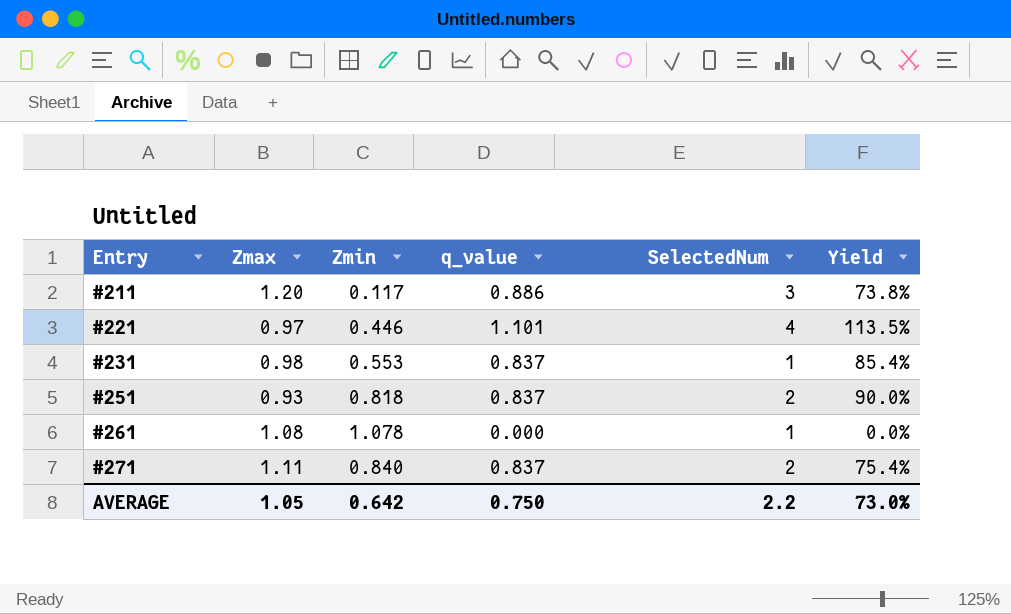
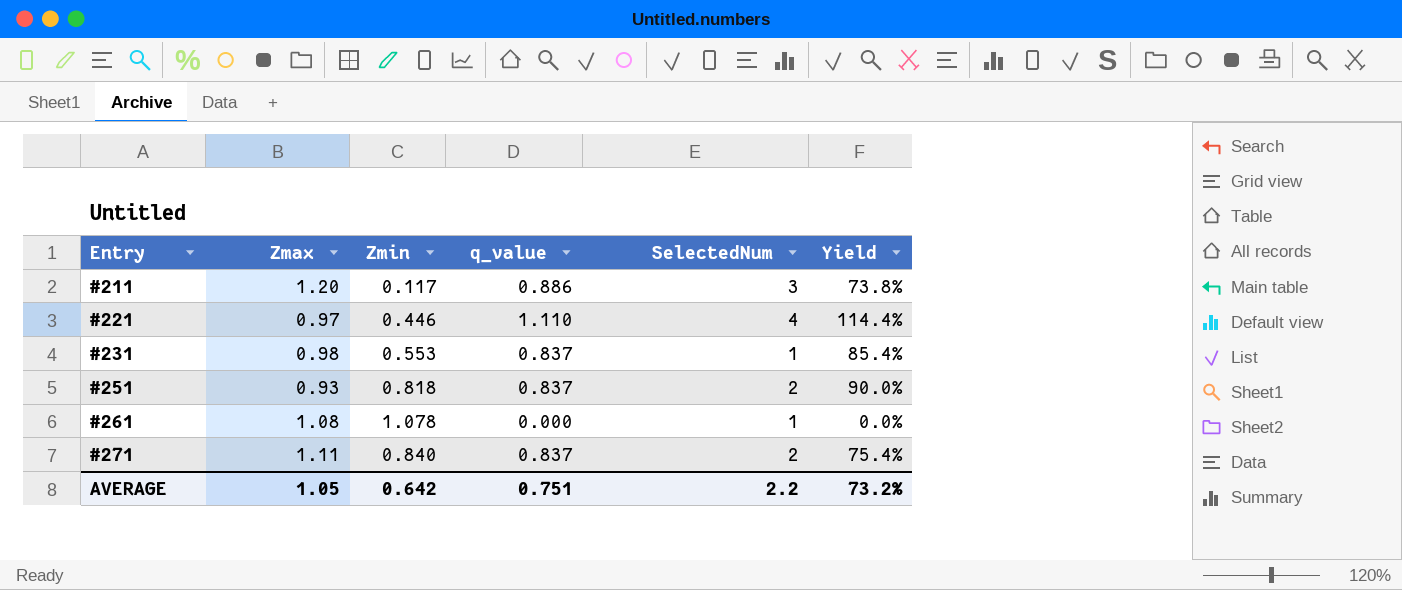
#221 | q_value: 1.101 -> 1.110
#221 | Yield: 113.5% -> 114.4%
AVERAGE | q_value: 0.750 -> 0.751
AVERAGE | Yield: 73.0% -> 73.2%

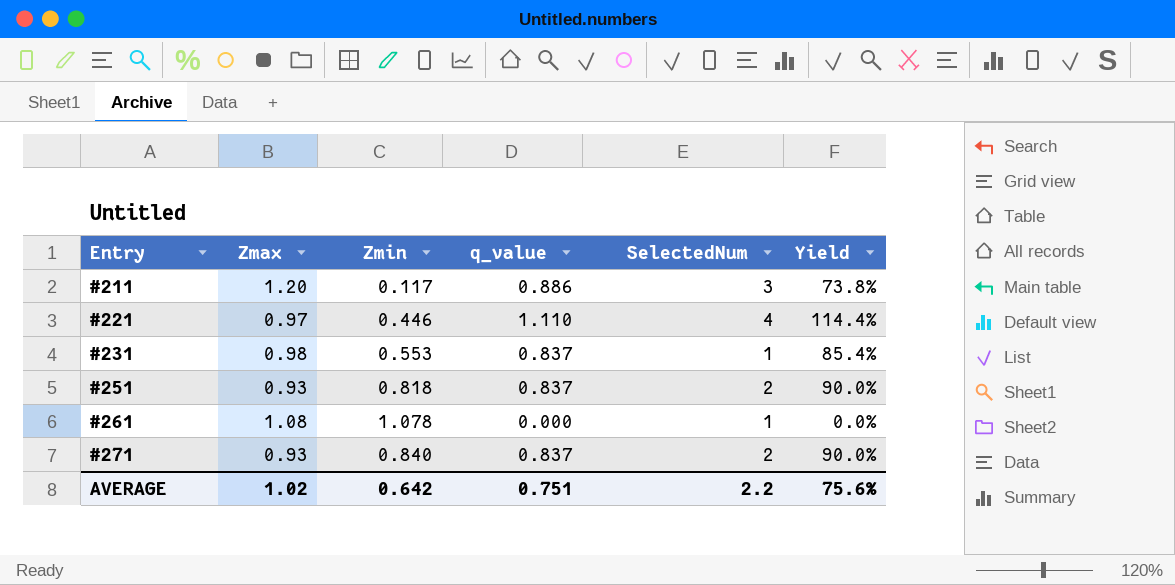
#271 | Zmax: 1.11 -> 0.93
#271 | Yield: 75.4% -> 90.0%
AVERAGE | Zmax: 1.05 -> 1.02
AVERAGE | Yield: 73.2% -> 75.6%

